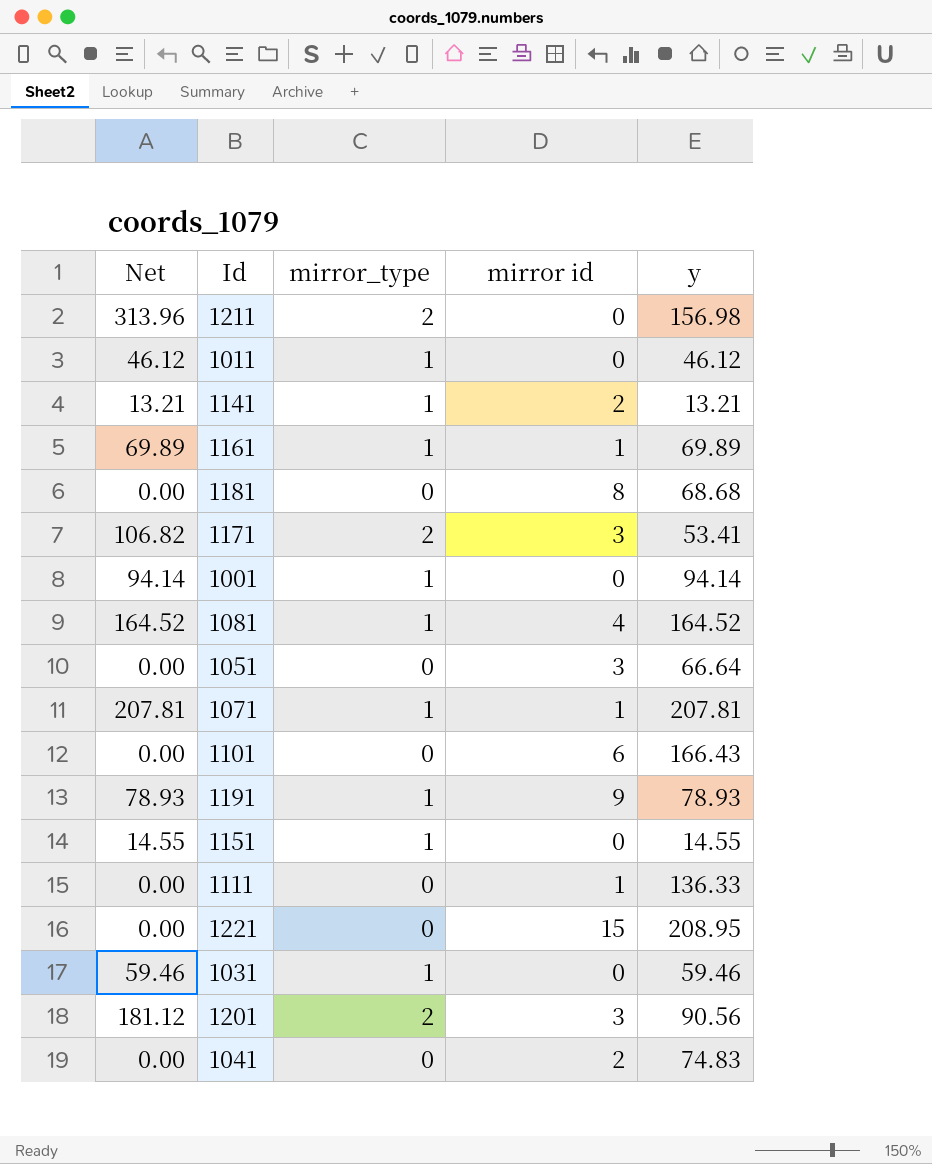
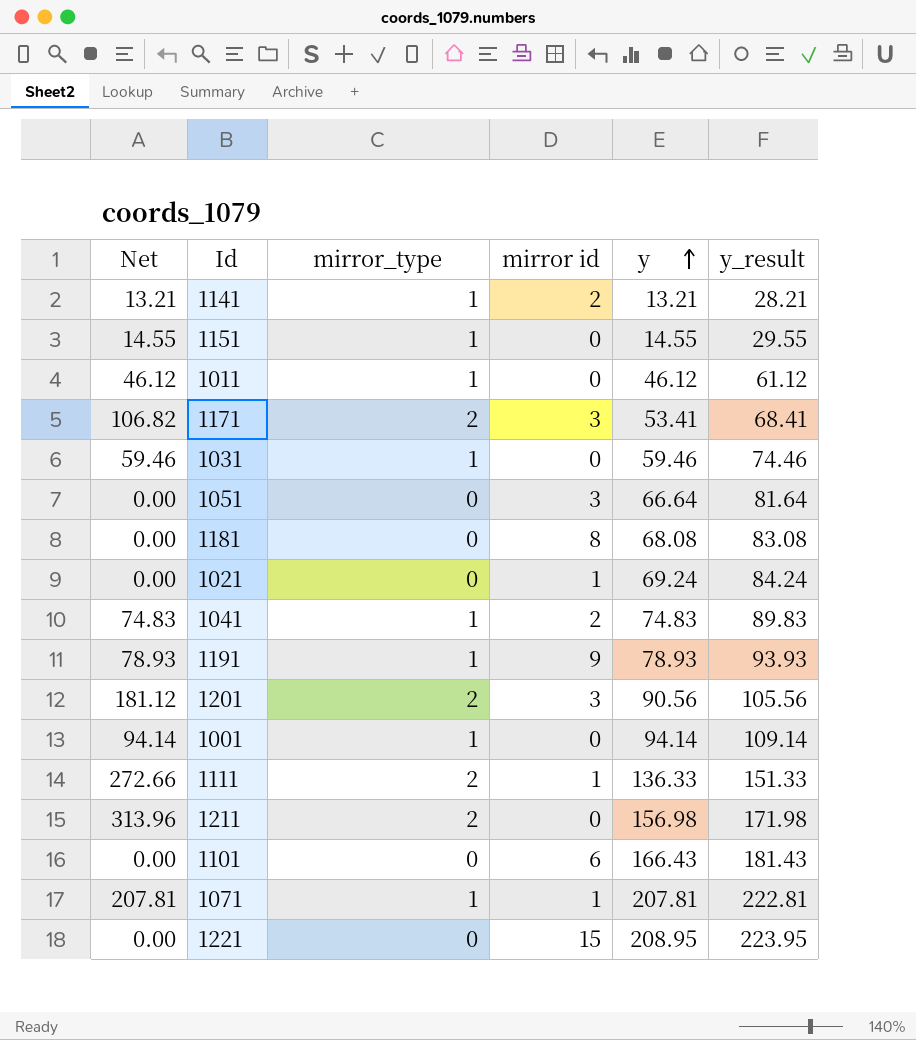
row order: none -> y ascending
column y_result | formula: none -> [y] + 15
row 1161: 69.89 | 1 | 1 | 69.89 -> none
row 1081: 164.52 | 1 | 4 | 164.52 -> none
1181 | y: 68.68 -> 68.08
row 1021: none -> 0.00 | 0 | 1 | 69.24 | 84.24
1041 | Net: 0.00 -> 74.83
1041 | mirror_type: 0 -> 1
1111 | Net: 0.00 -> 272.66
1111 | mirror_type: 0 -> 2

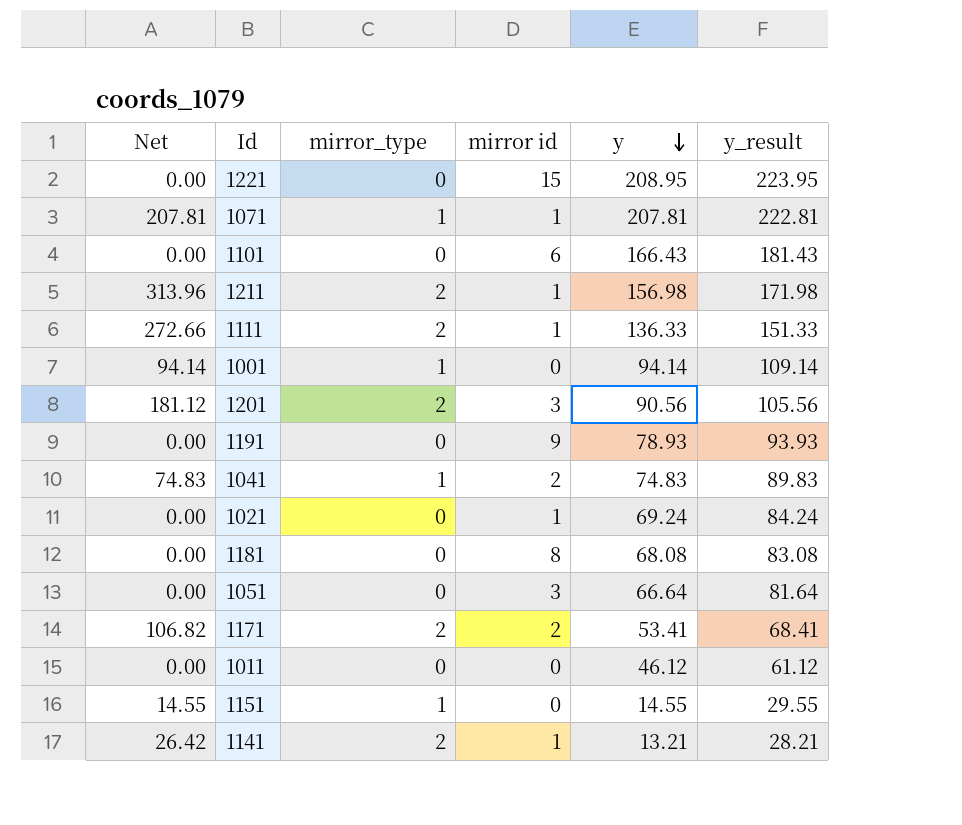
row order: y ascending -> y descending
row 1031: 59.46 | 1 | 0 | 59.46 | 74.46 -> none
1211 | mirror id: 0 -> 1
1191 | Net: 78.93 -> 0.00
1191 | mirror_type: 1 -> 0
1171 | mirror id: 3 -> 2
1011 | Net: 46.12 -> 0.00
1011 | mirror_type: 1 -> 0
1141 | Net: 13.21 -> 26.42
1141 | mirror_type: 1 -> 2
1141 | mirror id: 2 -> 1

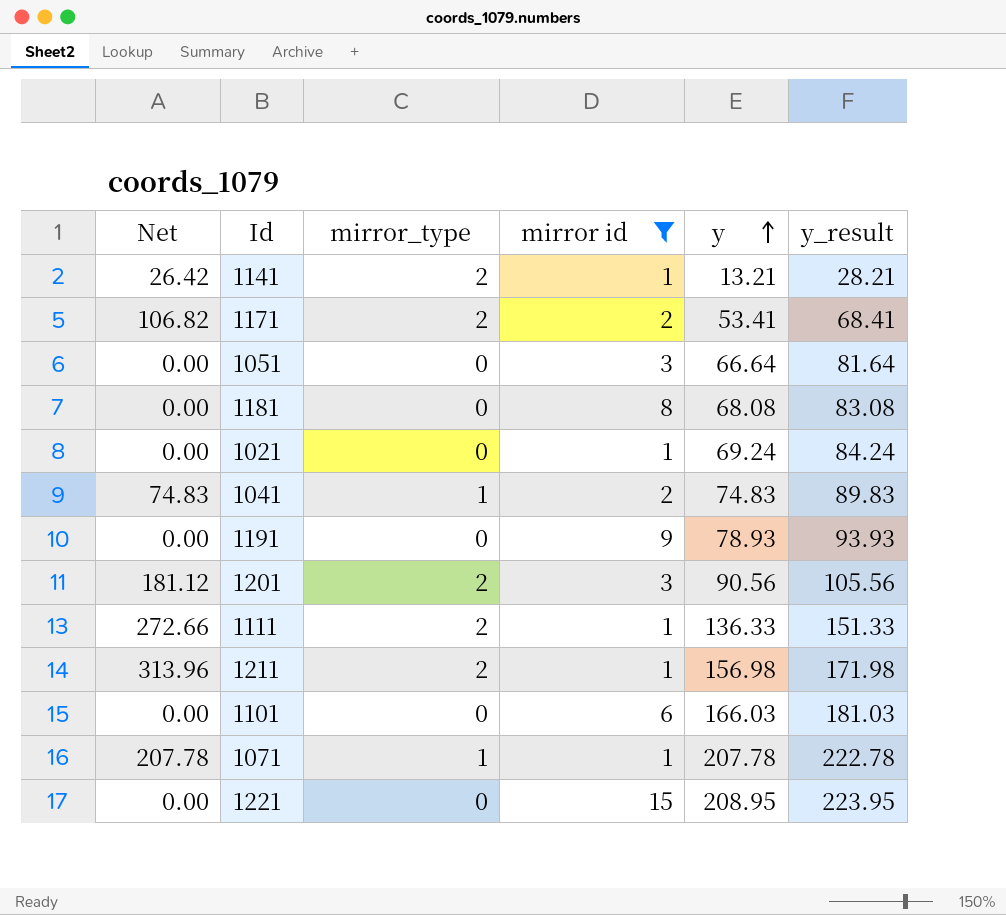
filter: none -> mirror id != 0
row order: y descending -> y ascending
1101 | y: 166.43 -> 166.03
1101 | y_result: 181.43 -> 181.03
1071 | Net: 207.81 -> 207.78
1071 | y: 207.81 -> 207.78
1071 | y_result: 222.81 -> 222.78

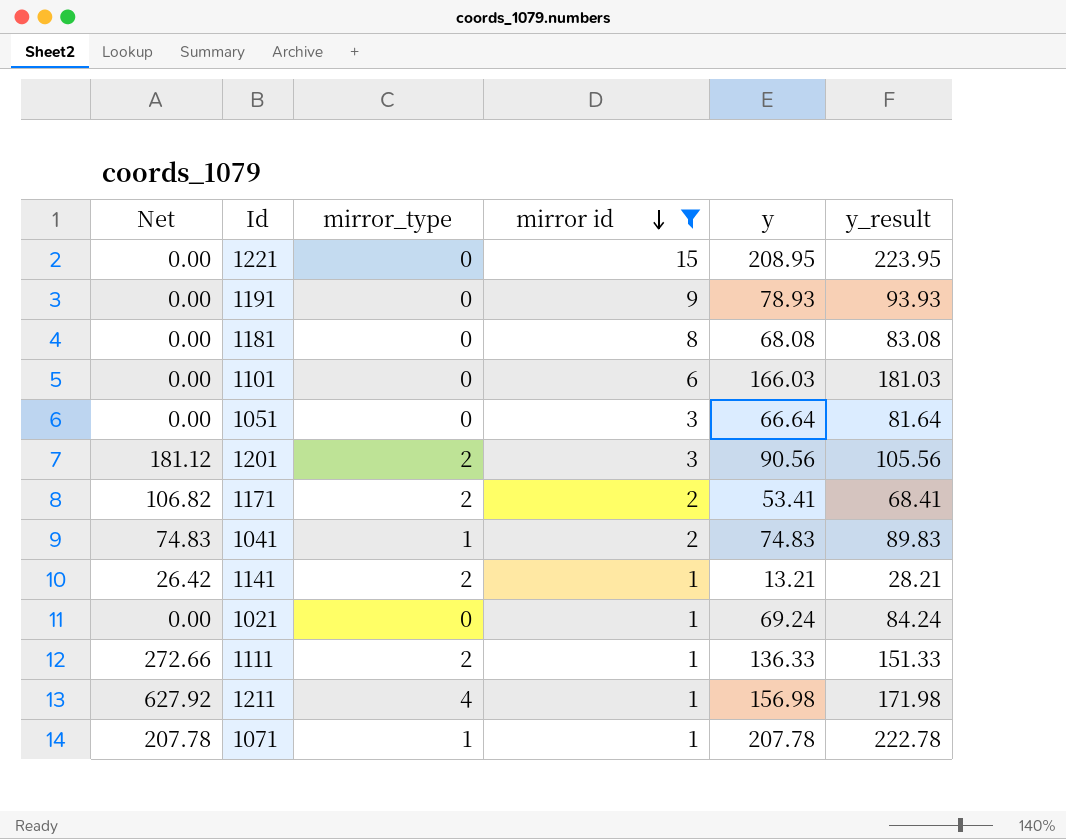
row order: y ascending -> mirror id descending
1211 | Net: 313.96 -> 627.92
1211 | mirror_type: 2 -> 4

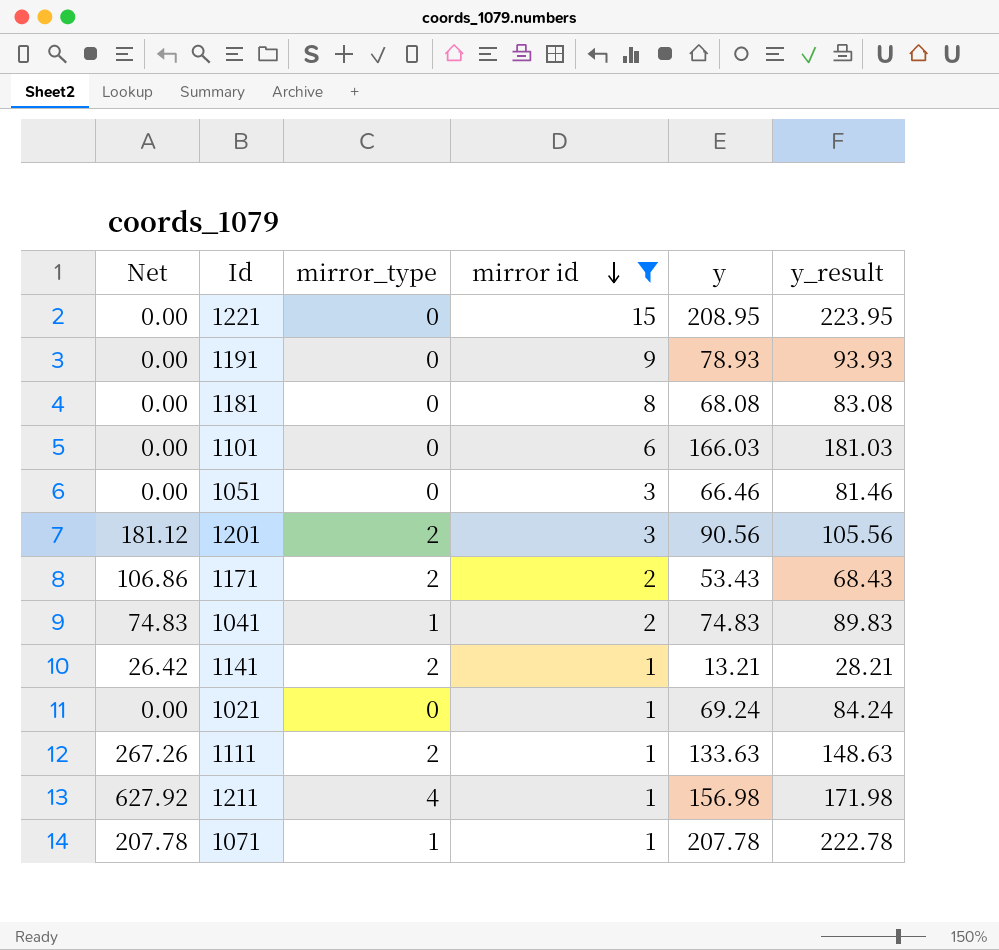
1051 | y: 66.64 -> 66.46
1051 | y_result: 81.64 -> 81.46
1171 | Net: 106.82 -> 106.86
1171 | y: 53.41 -> 53.43
1171 | y_result: 68.41 -> 68.43
1111 | Net: 272.66 -> 267.26
1111 | y: 136.33 -> 133.63
1111 | y_result: 151.33 -> 148.63

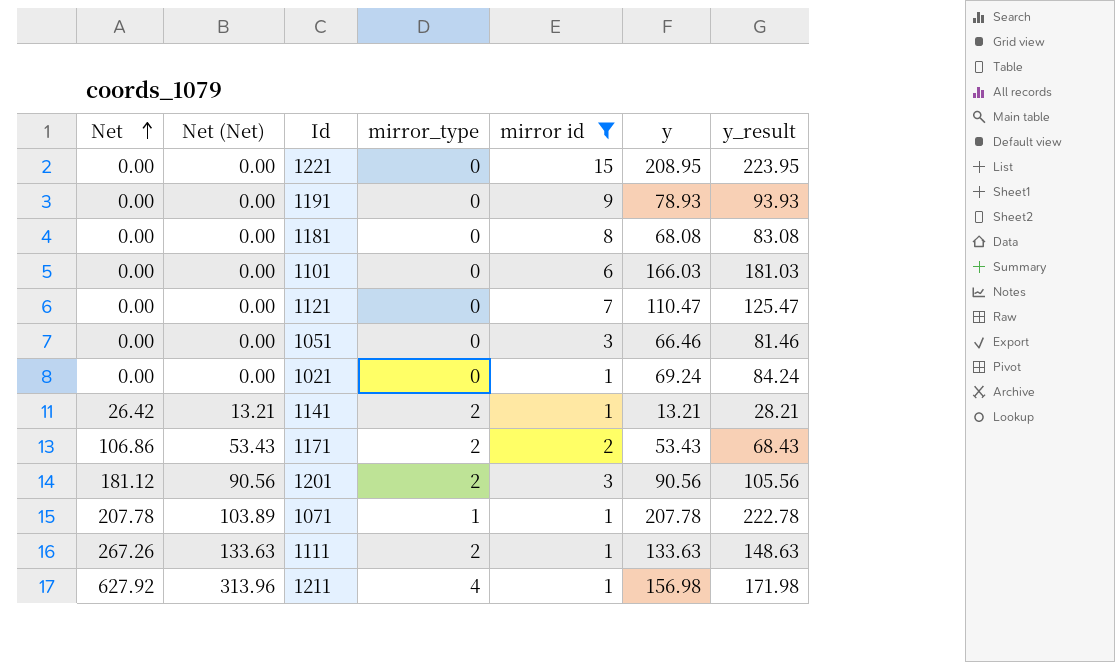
row order: mirror id descending -> Net ascending
column Net (Net) | formula: none -> [Net] * 0.5
row 1041: 74.83 | 1 | 2 | 74.83 | 89.83 -> none
row 1121: none -> 0.00 | 0.00 | 0 | 7 | 110.47 | 125.47

